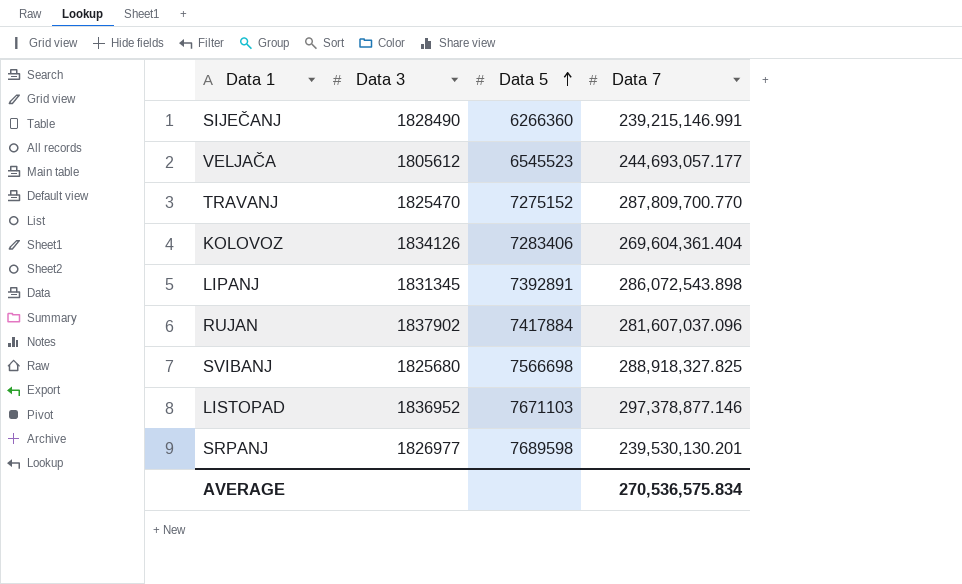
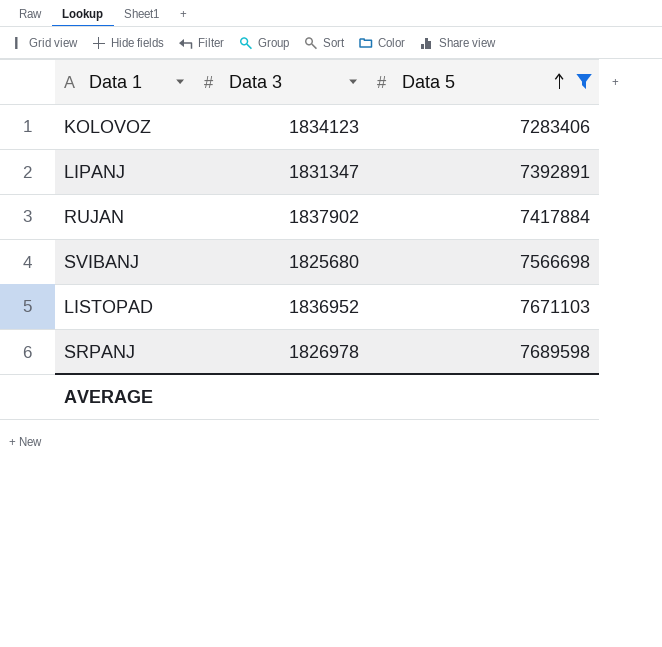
filter: none -> Data 5 >= 7283406
column Data 7 | position: 4 -> none
KOLOVOZ | Data 3: 1834126 -> 1834123
LIPANJ | Data 3: 1831345 -> 1831347
SRPANJ | Data 3: 1826977 -> 1826978

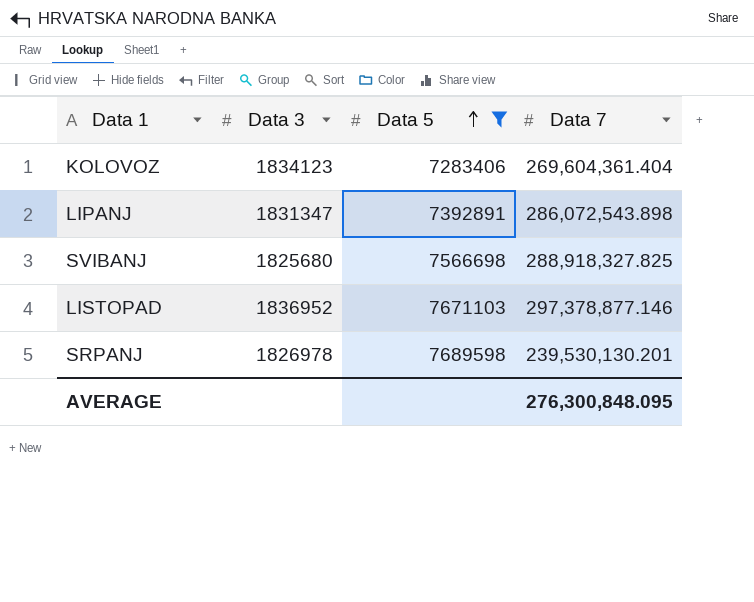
column Data 7 | position: none -> 4
row RUJAN: 1837902 | 7417884 -> none

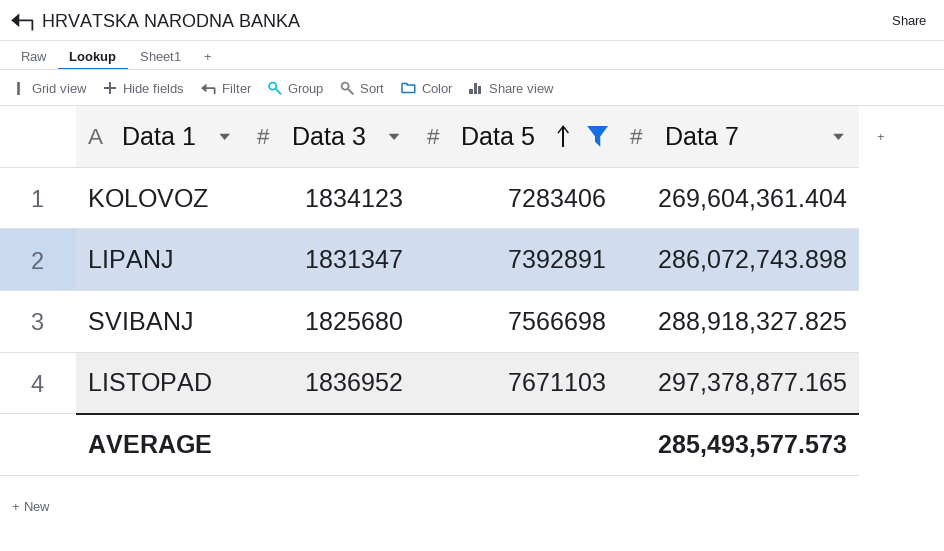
row SRPANJ: 1826978 | 7689598 | 239,530,130.201 -> none
LIPANJ | Data 7: 286,072,543.898 -> 286,072,743.898
LISTOPAD | Data 7: 297,378,877.146 -> 297,378,877.165
AVERAGE | Data 7: 276,300,848.095 -> 285,493,577.573

